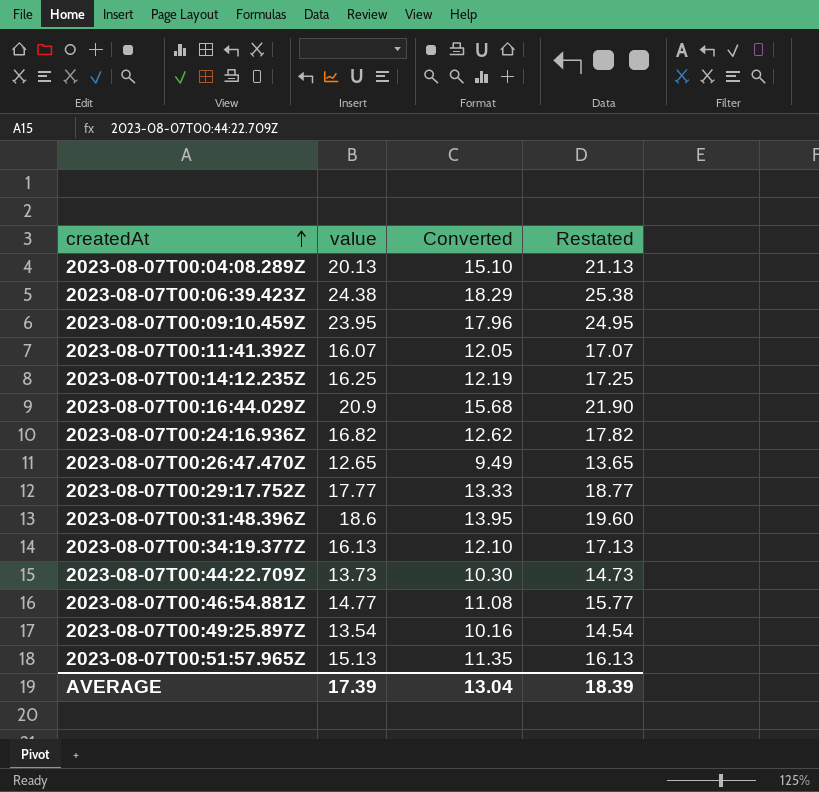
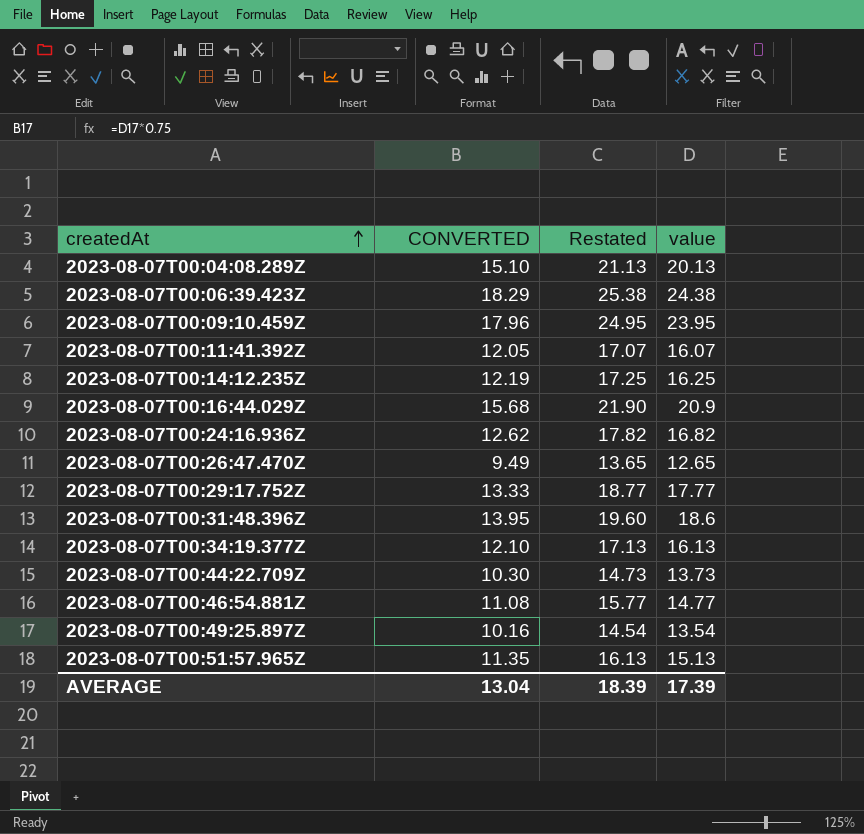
column name: Converted -> CONVERTED
column value | position: 2 -> 4

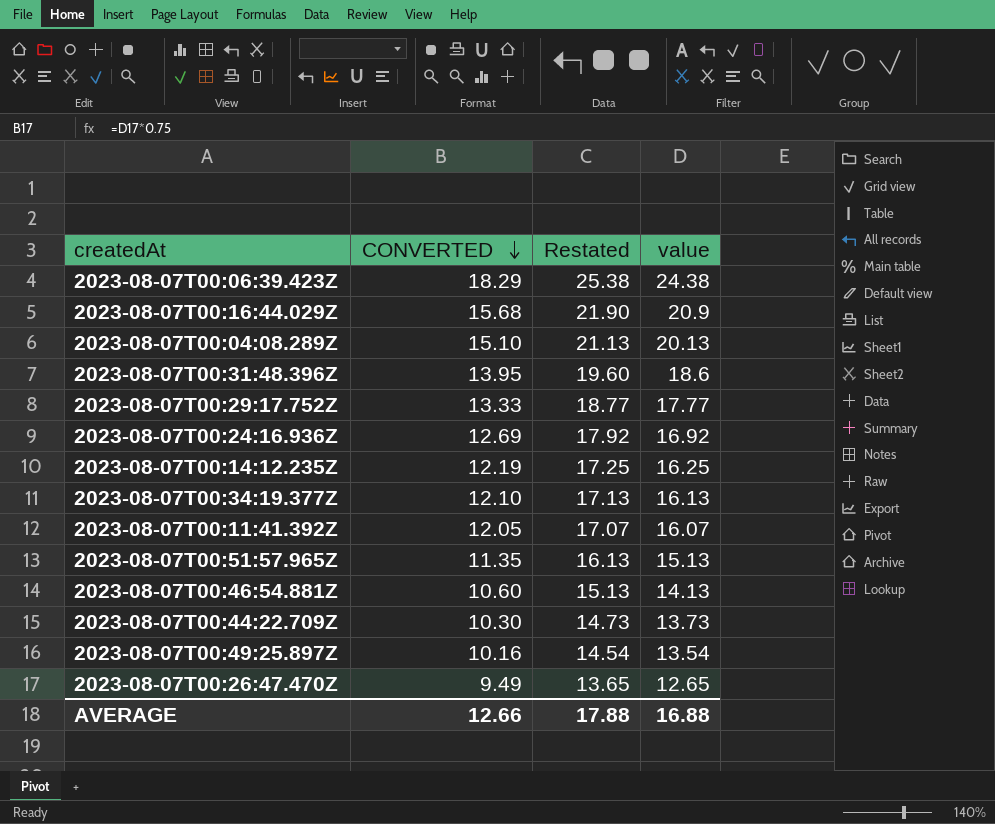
row order: createdAt ascending -> CONVERTED descending
row 2023-08-07T00:09:10.459Z: 17.96 | 24.95 | 23.95 -> none
2023-08-07T00:24:16.936Z | CONVERTED: 12.62 -> 12.69
2023-08-07T00:24:16.936Z | Restated: 17.82 -> 17.92
2023-08-07T00:24:16.936Z | value: 16.82 -> 16.92
2023-08-07T00:46:54.881Z | CONVERTED: 11.08 -> 10.60
2023-08-07T00:46:54.881Z | Restated: 15.77 -> 15.13
2023-08-07T00:46:54.881Z | value: 14.77 -> 14.13
AVERAGE | CONVERTED: 13.04 -> 12.66
AVERAGE | Restated: 18.39 -> 17.88
AVERAGE | value: 17.39 -> 16.88

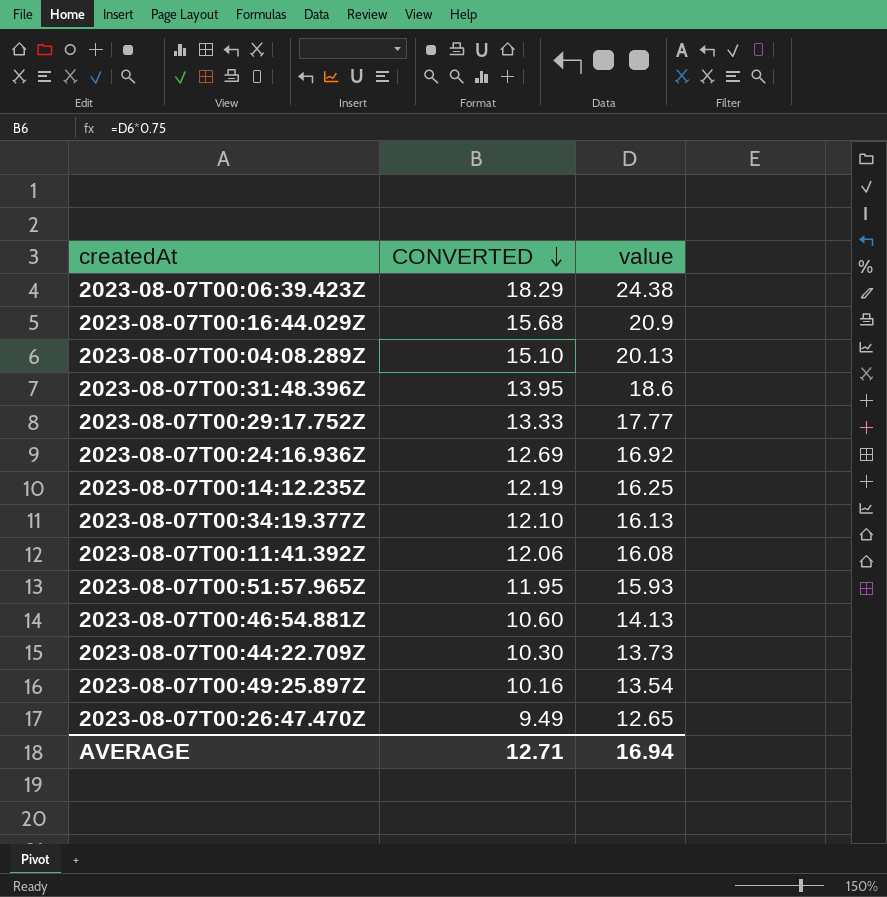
column Restated | formula: [value] + 1 -> none
2023-08-07T00:11:41.392Z | CONVERTED: 12.05 -> 12.06
2023-08-07T00:11:41.392Z | value: 16.07 -> 16.08
2023-08-07T00:51:57.965Z | CONVERTED: 11.35 -> 11.95
2023-08-07T00:51:57.965Z | value: 15.13 -> 15.93
AVERAGE | CONVERTED: 12.66 -> 12.71
AVERAGE | value: 16.88 -> 16.94

